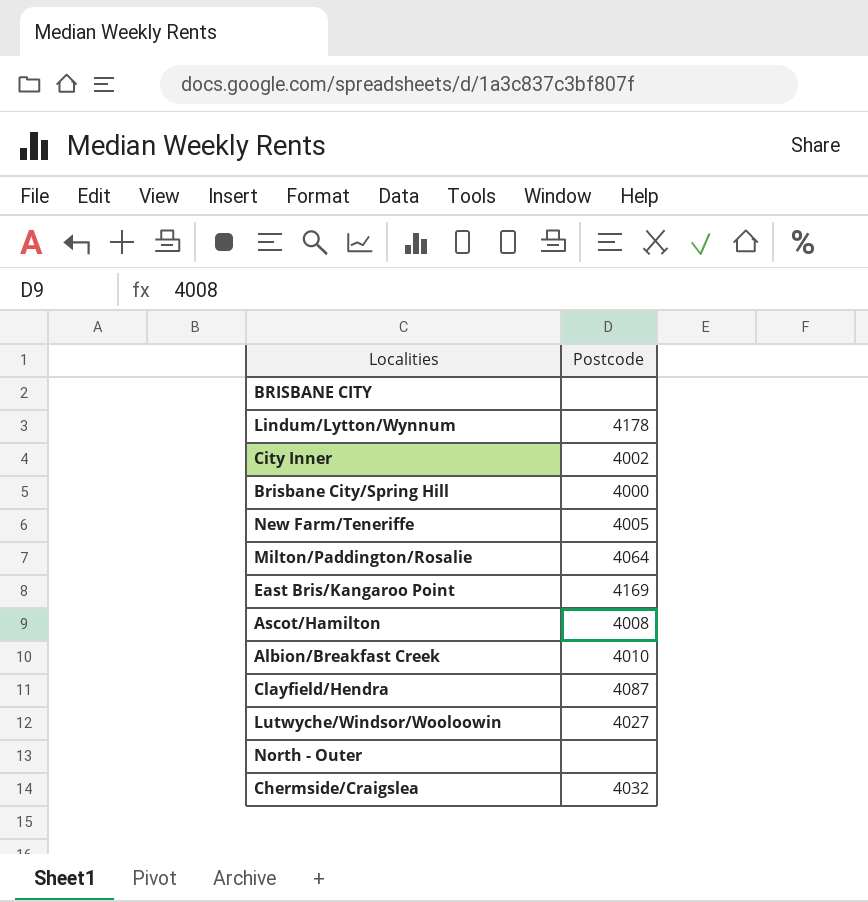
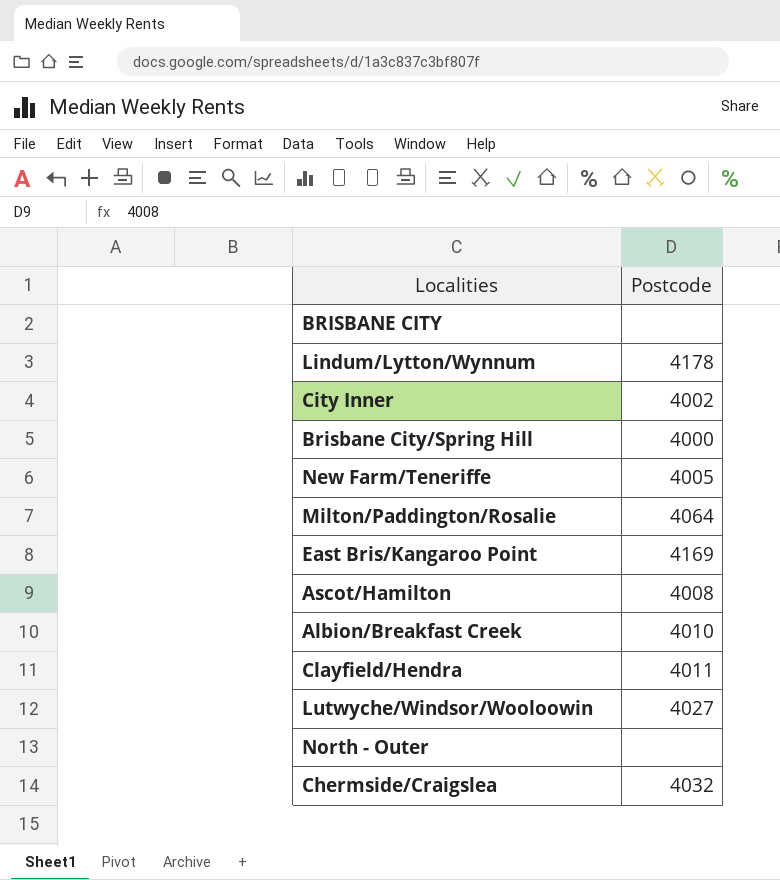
Clayfield/Hendra | Postcode: 4087 -> 4011

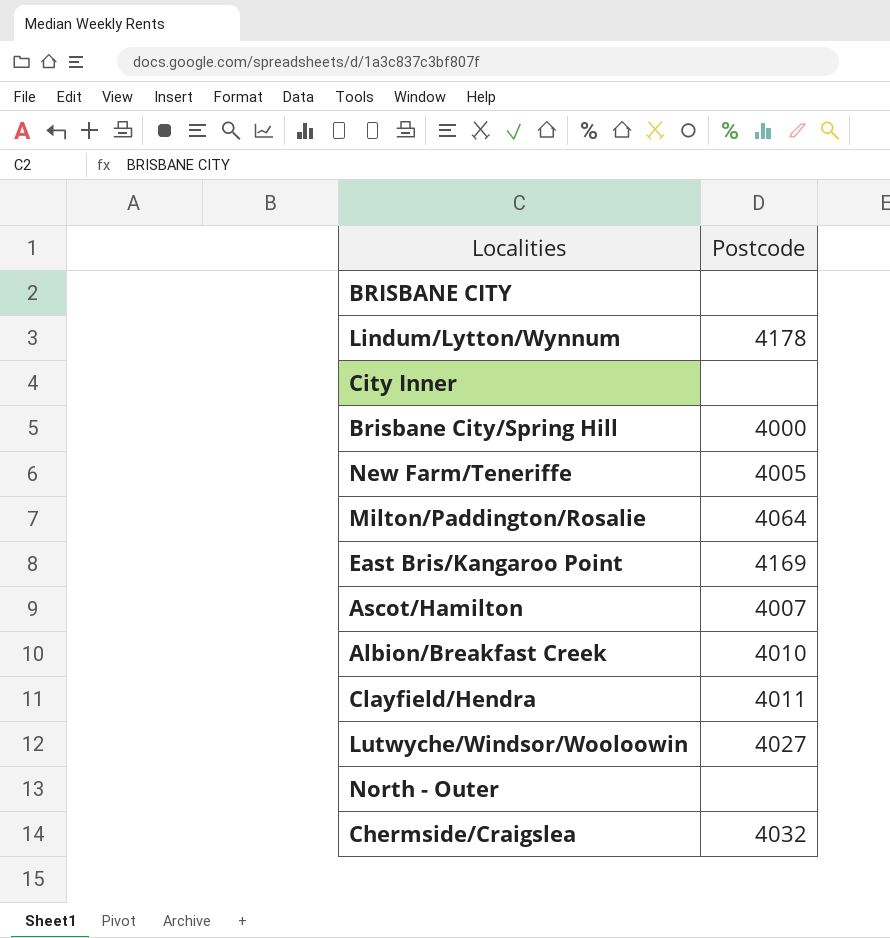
City Inner | Postcode: 4002 -> none
Ascot/Hamilton | Postcode: 4008 -> 4007

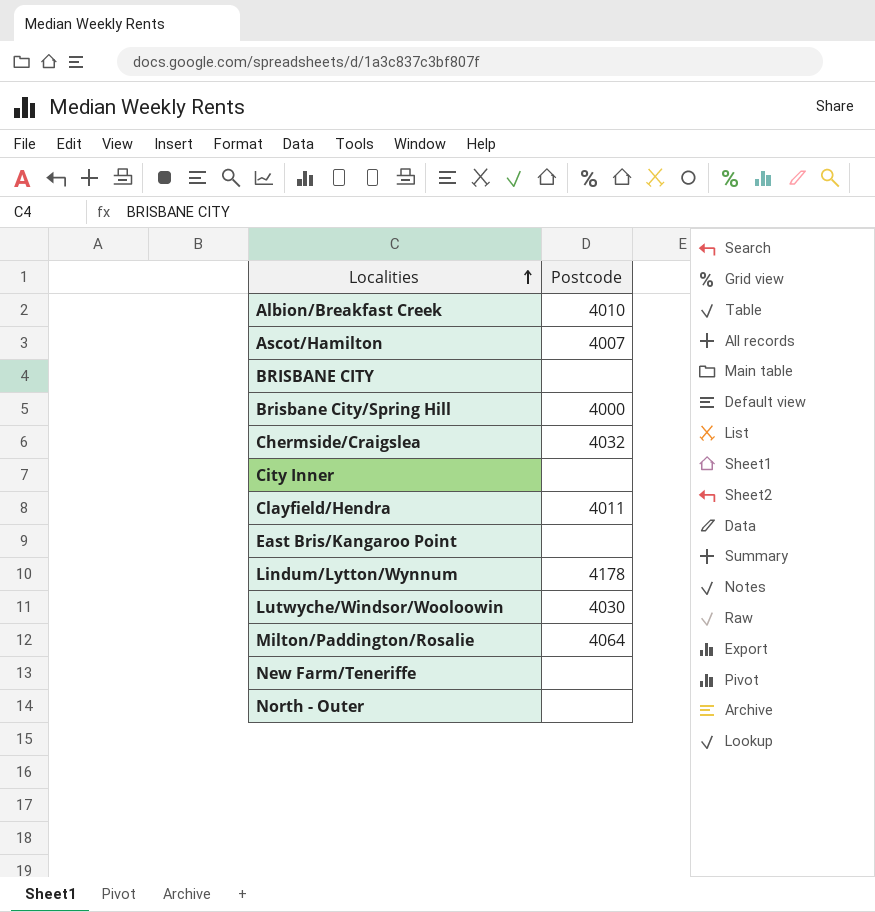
row order: none -> Localities ascending
East Bris/Kangaroo Point | Postcode: 4169 -> none
Lutwyche/Windsor/Wooloowin | Postcode: 4027 -> 4030
New Farm/Teneriffe | Postcode: 4005 -> none

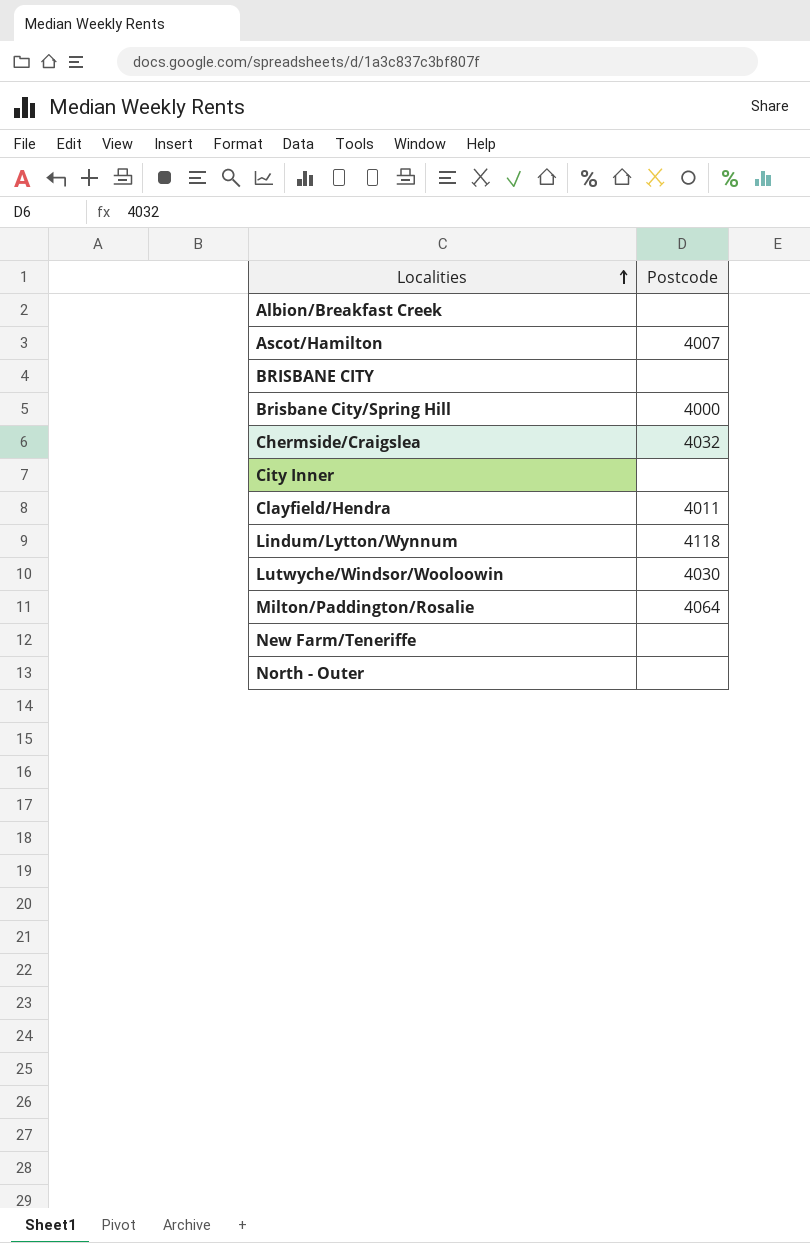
row East Bris/Kangaroo Point: none -> none
Albion/Breakfast Creek | Postcode: 4010 -> none
Lindum/Lytton/Wynnum | Postcode: 4178 -> 4118

